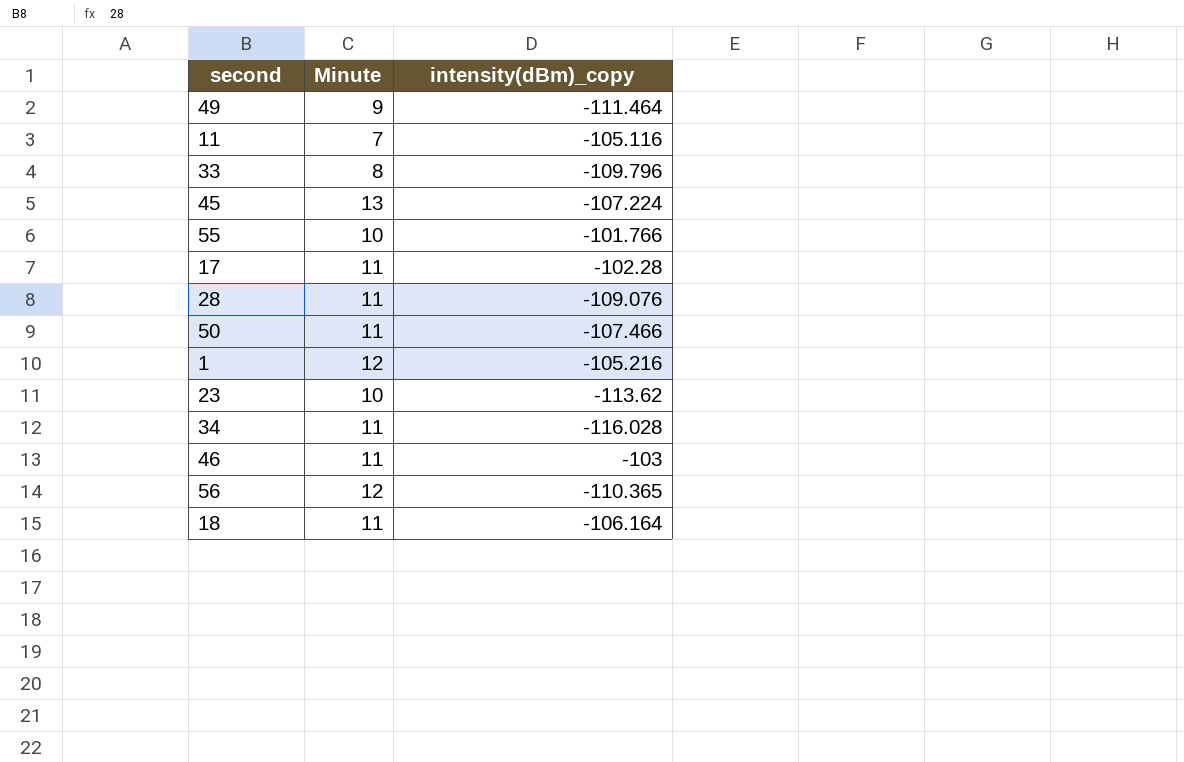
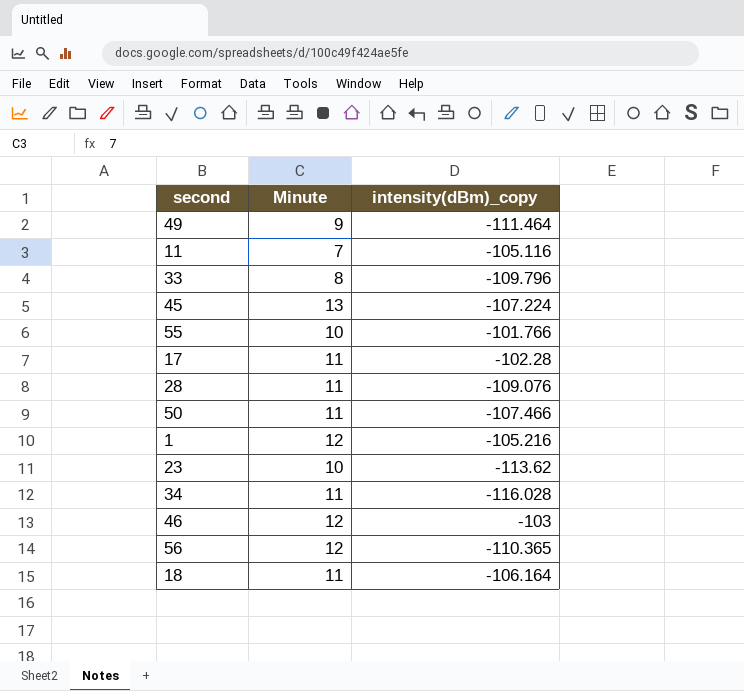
46 | Minute: 11 -> 12

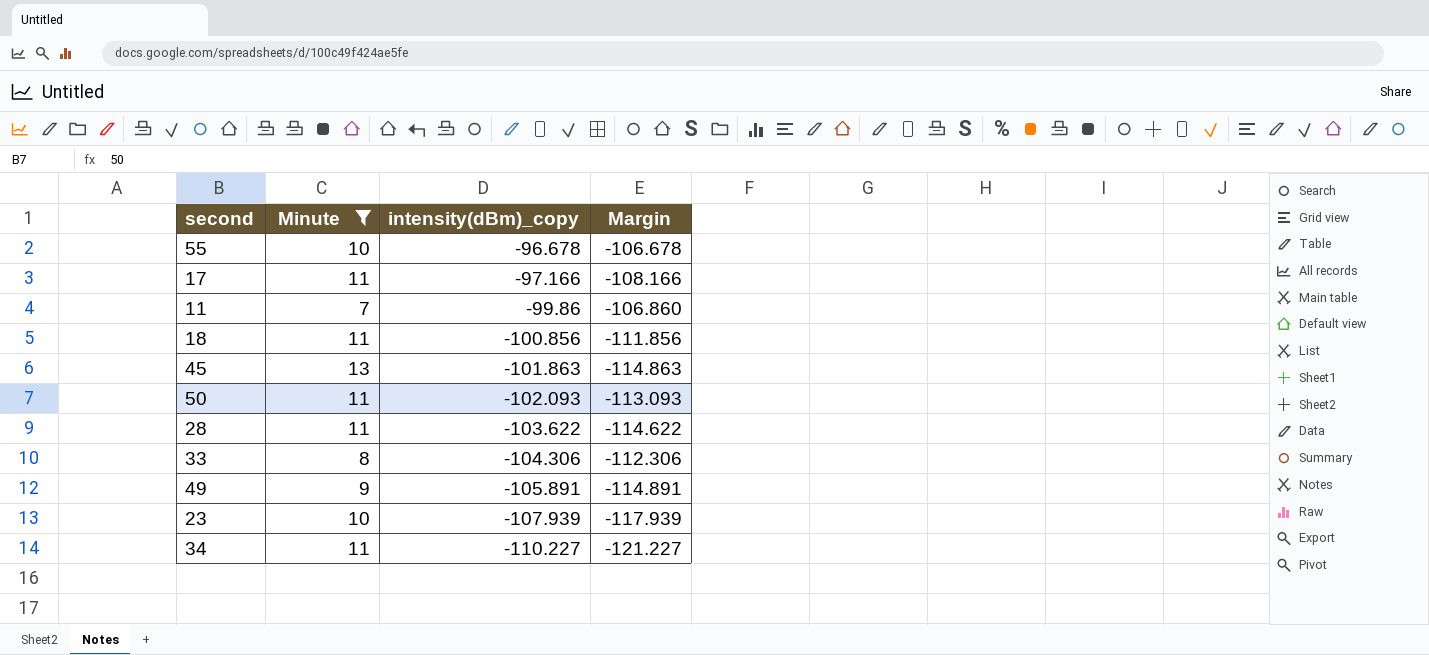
filter: none -> Minute != 12
row order: none -> intensity(dBm)_copy descending
column Margin | formula: none -> [intensity(dBm)_copy] - [Minute]
55 | intensity(dBm)_copy: -101.766 -> -96.678
17 | intensity(dBm)_copy: -102.28 -> -97.166
11 | intensity(dBm)_copy: -105.116 -> -99.86
18 | intensity(dBm)_copy: -106.164 -> -100.856
45 | intensity(dBm)_copy: -107.224 -> -101.863
50 | intensity(dBm)_copy: -107.466 -> -102.093
28 | intensity(dBm)_copy: -109.076 -> -103.622
33 | intensity(dBm)_copy: -109.796 -> -104.306
49 | intensity(dBm)_copy: -111.464 -> -105.891
23 | intensity(dBm)_copy: -113.62 -> -107.939
34 | intensity(dBm)_copy: -116.028 -> -110.227

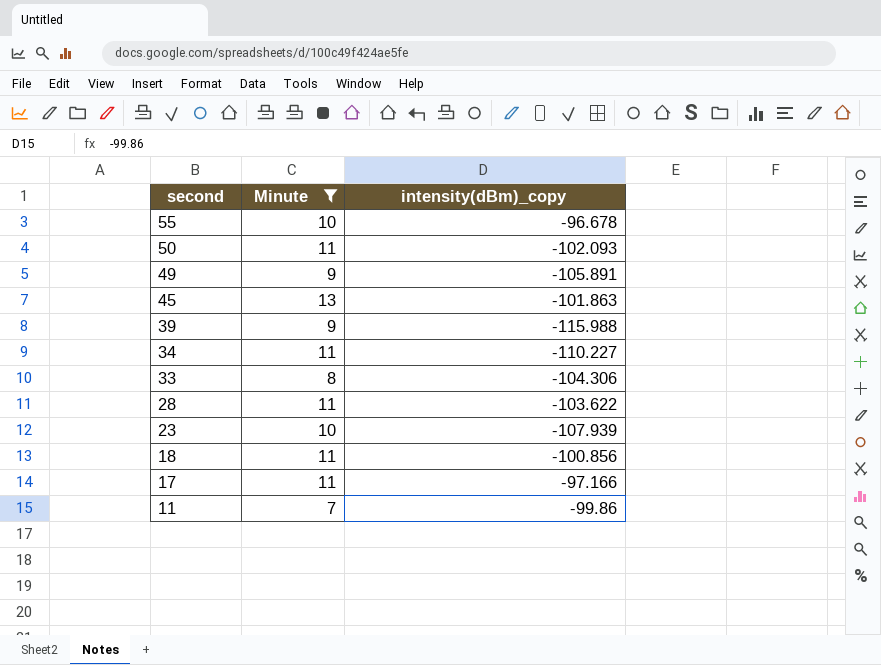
row order: intensity(dBm)_copy descending -> second descending
column Margin | formula: [intensity(dBm)_copy] - [Minute] -> none
row 39: none -> 9 | -115.988

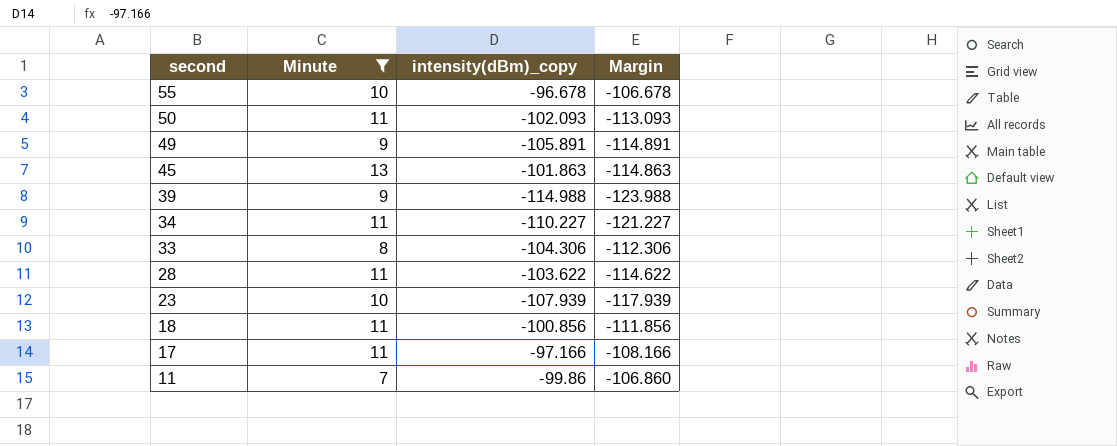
column Margin | formula: none -> [intensity(dBm)_copy] - [Minute]
39 | intensity(dBm)_copy: -115.988 -> -114.988

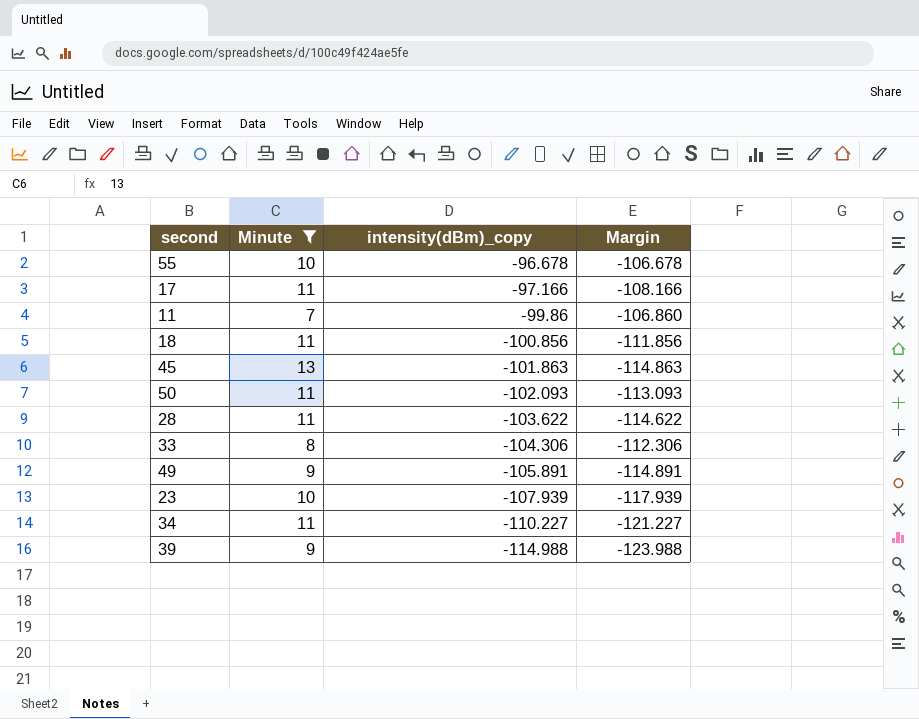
row order: second descending -> intensity(dBm)_copy descending

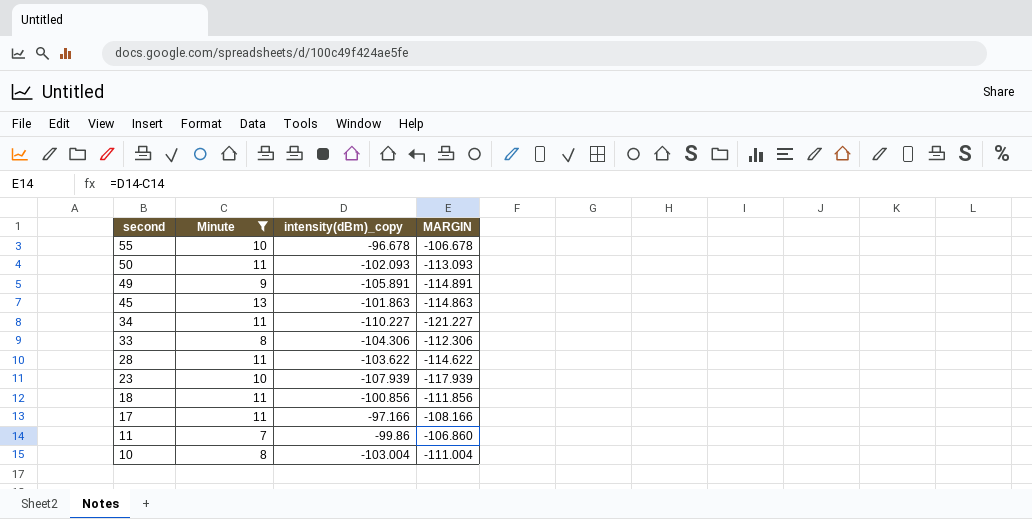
row order: intensity(dBm)_copy descending -> second descending
column name: Margin -> MARGIN
row 39: 9 | -114.988 | -123.988 -> none
row 10: none -> 8 | -103.004 | -111.004

